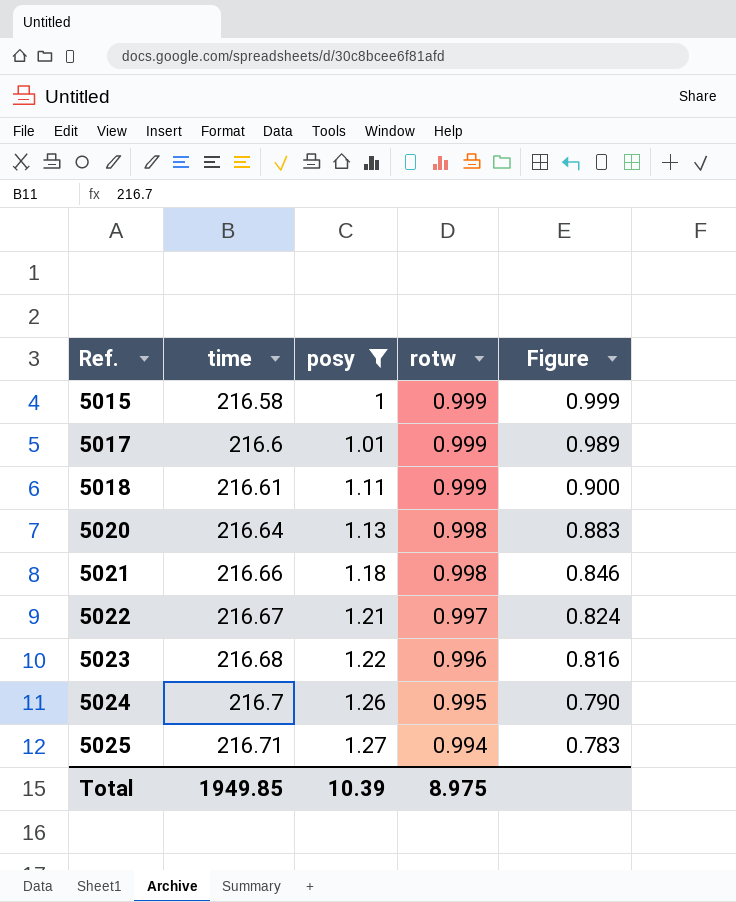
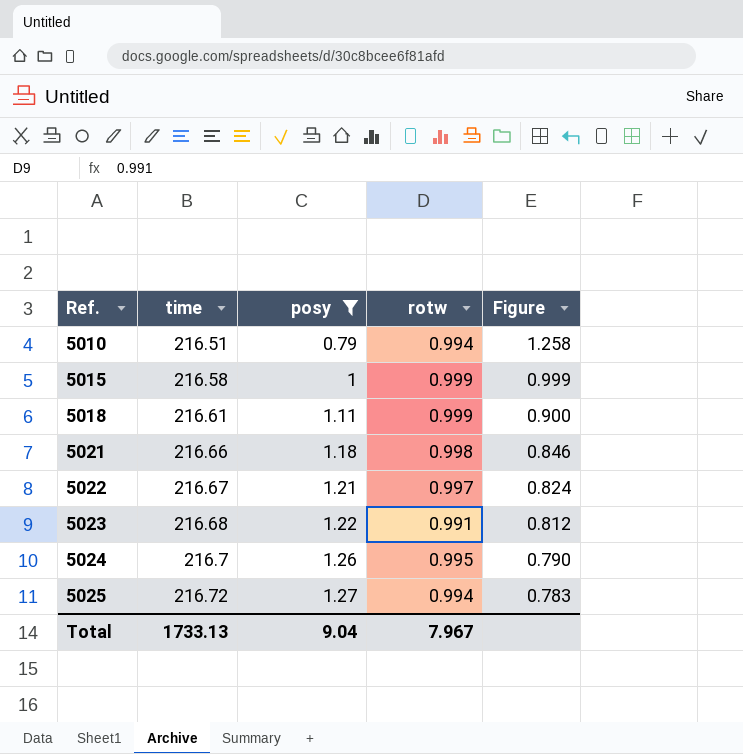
row 5017: 216.6 | 1.01 | 0.999 | 0.989 -> none
row 5020: 216.64 | 1.13 | 0.998 | 0.883 -> none
row 5010: none -> 216.51 | 0.79 | 0.994 | 1.258
5023 | rotw: 0.996 -> 0.991
5023 | Figure: 0.816 -> 0.812
5025 | time: 216.71 -> 216.72
Total | time: 1949.85 -> 1733.13
Total | posy: 10.39 -> 9.04
Total | rotw: 8.975 -> 7.967

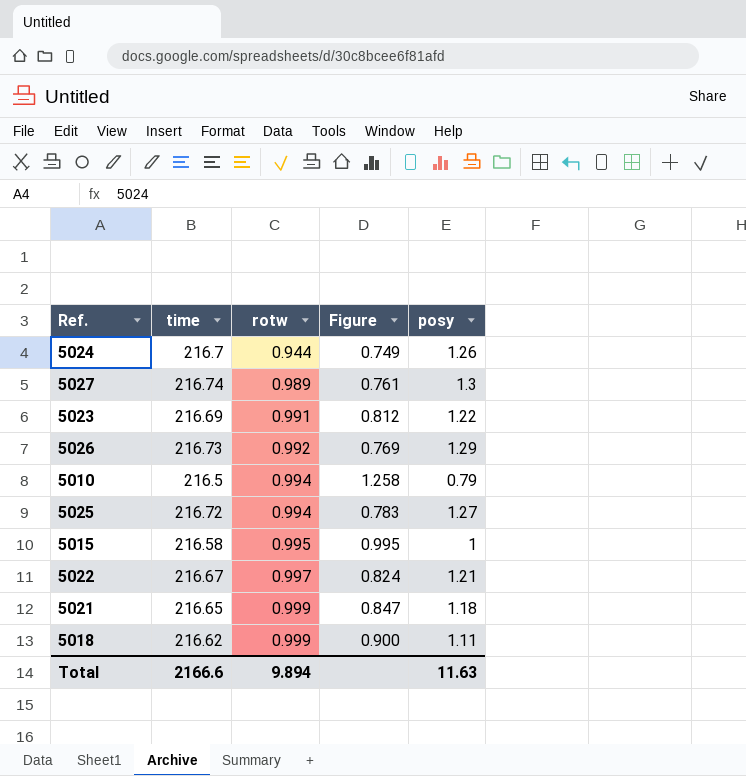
filter: posy <= 1.27 -> none
row order: Ref. ascending -> rotw ascending
column posy | position: 3 -> 5
5024 | rotw: 0.995 -> 0.944
5024 | Figure: 0.790 -> 0.749
5023 | time: 216.68 -> 216.69
5010 | time: 216.51 -> 216.5
5015 | rotw: 0.999 -> 0.995
5015 | Figure: 0.999 -> 0.995
5021 | time: 216.66 -> 216.65
5021 | rotw: 0.998 -> 0.999
5021 | Figure: 0.846 -> 0.847
5018 | time: 216.61 -> 216.62
Total | time: 1733.13 -> 2166.6
Total | rotw: 7.967 -> 9.894
Total | posy: 9.04 -> 11.63

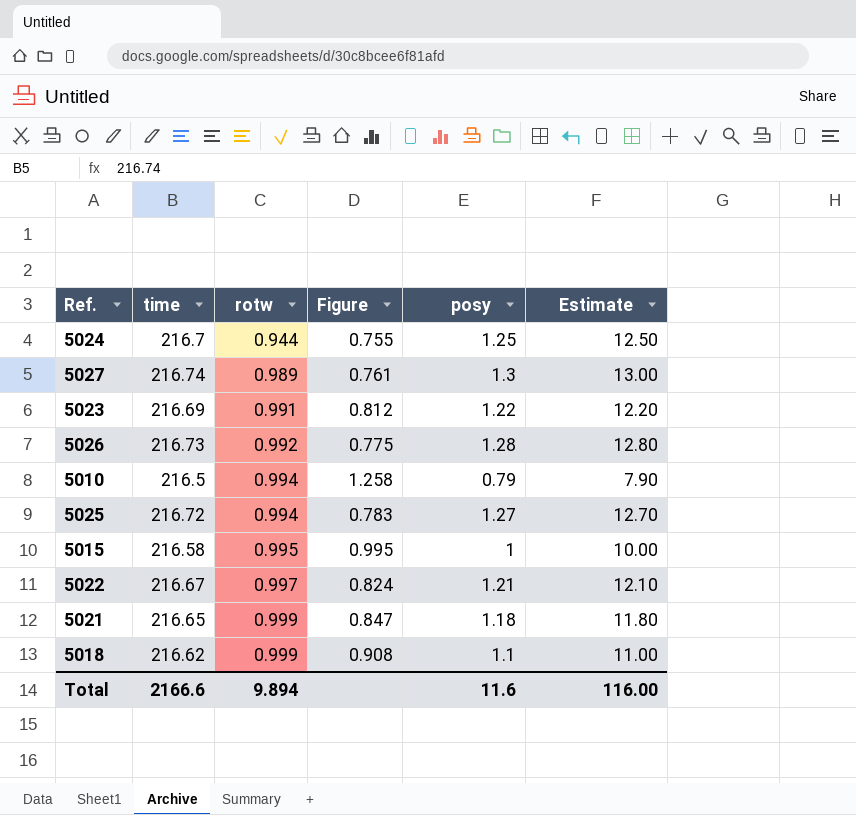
column Estimate | formula: none -> [posy] * 10
5024 | Figure: 0.749 -> 0.755
5024 | posy: 1.26 -> 1.25
5026 | Figure: 0.769 -> 0.775
5026 | posy: 1.29 -> 1.28
5018 | Figure: 0.900 -> 0.908
5018 | posy: 1.11 -> 1.1
Total | posy: 11.63 -> 11.6

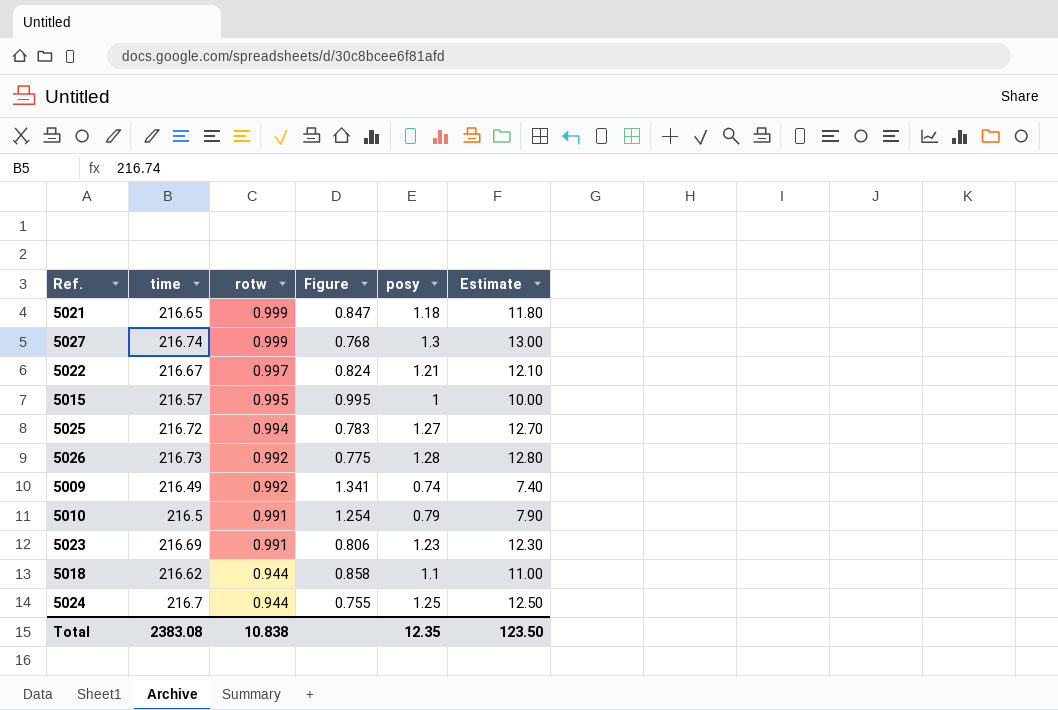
row order: rotw ascending -> rotw descending
5027 | rotw: 0.989 -> 0.999
5027 | Figure: 0.761 -> 0.768
5015 | time: 216.58 -> 216.57
row 5009: none -> 216.49 | 0.992 | 1.341 | 0.74 | 7.40
5010 | rotw: 0.994 -> 0.991
5010 | Figure: 1.258 -> 1.254
5023 | Figure: 0.812 -> 0.806
5023 | posy: 1.22 -> 1.23
5023 | Estimate: 12.20 -> 12.30
5018 | rotw: 0.999 -> 0.944
5018 | Figure: 0.908 -> 0.858
Total | time: 2166.6 -> 2383.08
Total | rotw: 9.894 -> 10.838
Total | posy: 11.6 -> 12.35
Total | Estimate: 116.00 -> 123.50

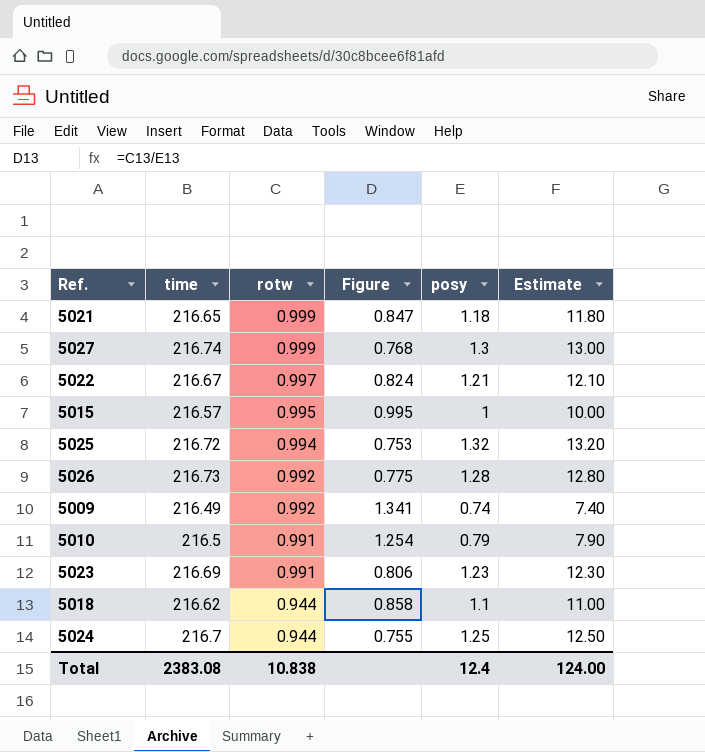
5025 | Figure: 0.783 -> 0.753
5025 | posy: 1.27 -> 1.32
5025 | Estimate: 12.70 -> 13.20
Total | posy: 12.35 -> 12.4
Total | Estimate: 123.50 -> 124.00

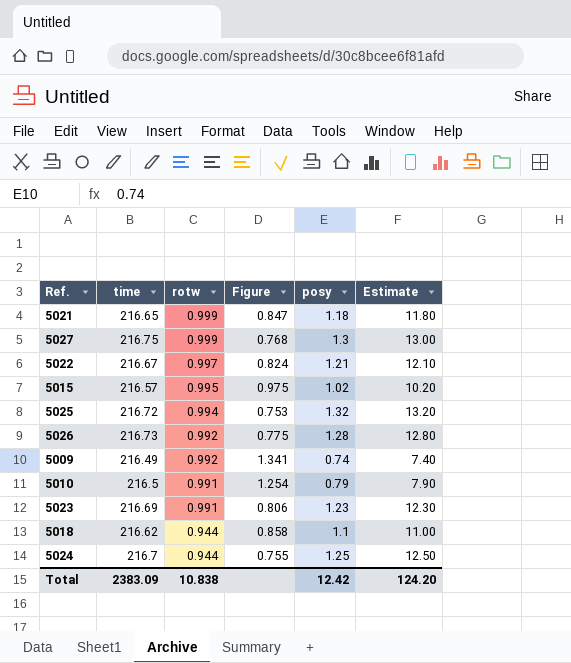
5027 | time: 216.74 -> 216.75
5015 | Figure: 0.995 -> 0.975
5015 | posy: 1 -> 1.02
5015 | Estimate: 10.00 -> 10.20
Total | time: 2383.08 -> 2383.09
Total | posy: 12.4 -> 12.42
Total | Estimate: 124.00 -> 124.20

